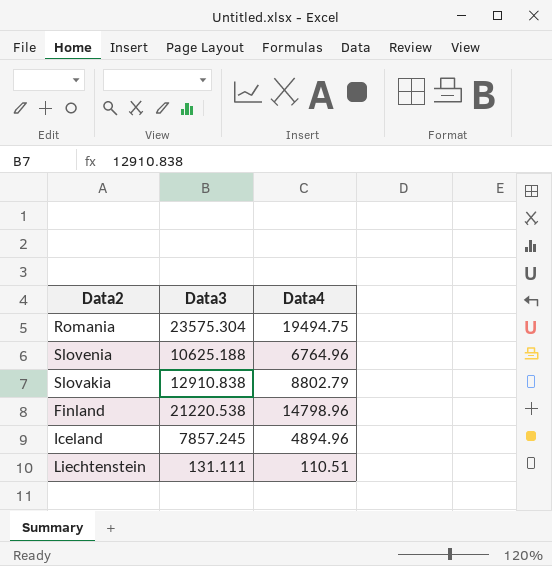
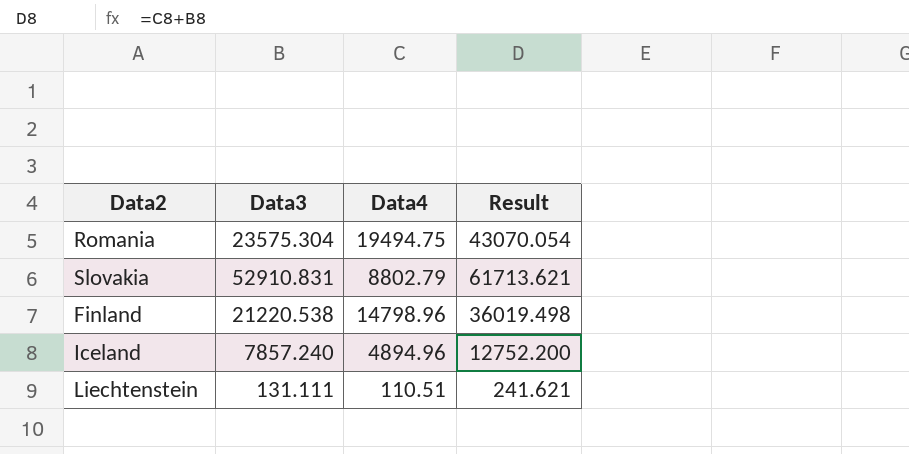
column Result | formula: none -> [Data3] + [Data4]
row Slovenia: 10625.188 | 6764.96 -> none
Slovakia | Data3: 12910.838 -> 52910.831
Iceland | Data3: 7857.245 -> 7857.240

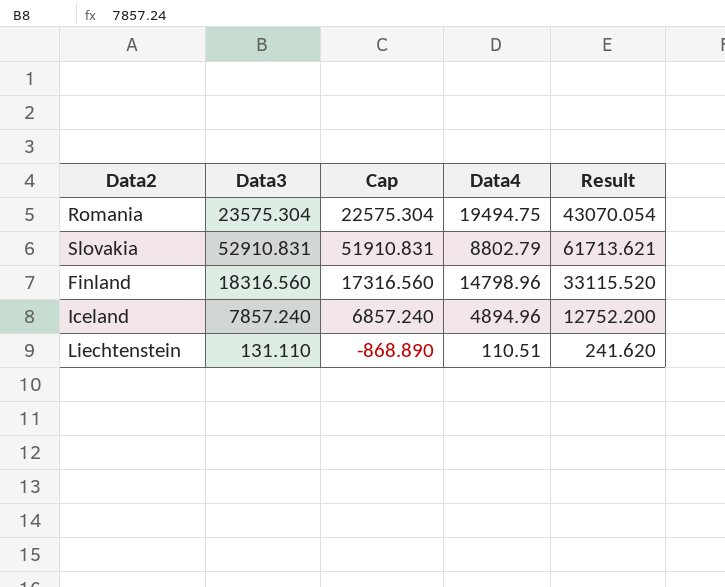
column Cap | formula: none -> [Data3] - 1000
Finland | Data3: 21220.538 -> 18316.560
Finland | Result: 36019.498 -> 33115.520
Liechtenstein | Data3: 131.111 -> 131.110
Liechtenstein | Result: 241.621 -> 241.620

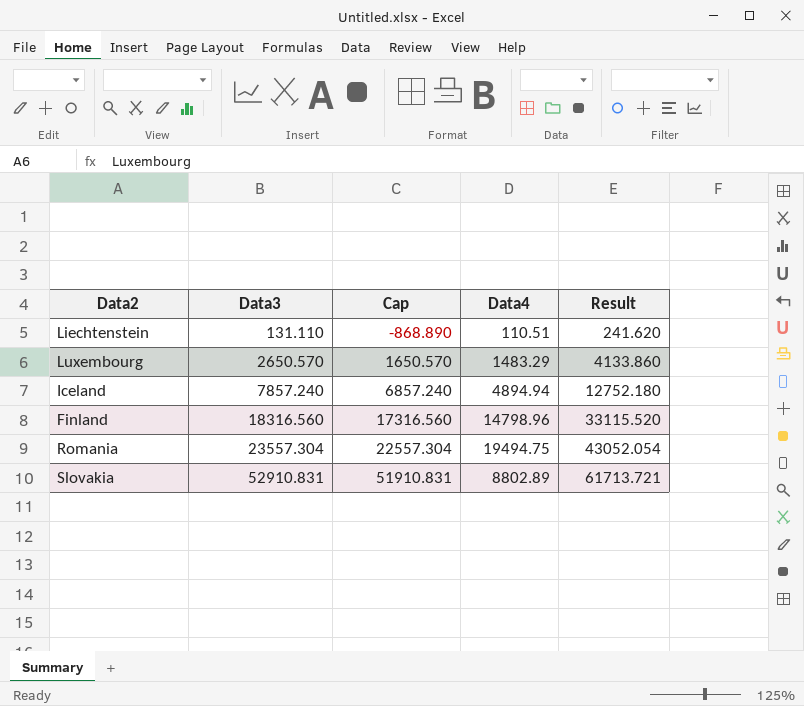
row order: none -> Data3 ascending
row Luxembourg: none -> 2650.570 | 1650.570 | 1483.29 | 4133.860
Iceland | Data4: 4894.96 -> 4894.94
Iceland | Result: 12752.200 -> 12752.180
Romania | Data3: 23575.304 -> 23557.304
Romania | Cap: 22575.304 -> 22557.304
Romania | Result: 43070.054 -> 43052.054
Slovakia | Data4: 8802.79 -> 8802.89
Slovakia | Result: 61713.621 -> 61713.721

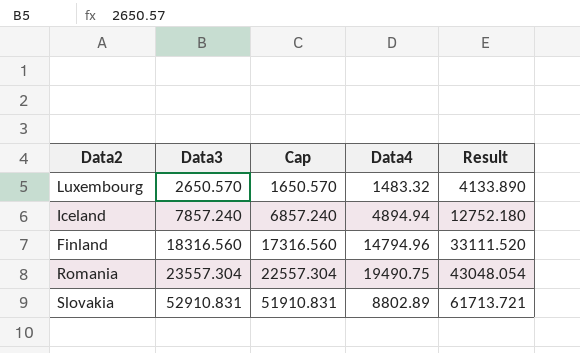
row Liechtenstein: 131.110 | -868.890 | 110.51 | 241.620 -> none
Luxembourg | Data4: 1483.29 -> 1483.32
Luxembourg | Result: 4133.860 -> 4133.890
Finland | Data4: 14798.96 -> 14794.96
Finland | Result: 33115.520 -> 33111.520
Romania | Data4: 19494.75 -> 19490.75
Romania | Result: 43052.054 -> 43048.054

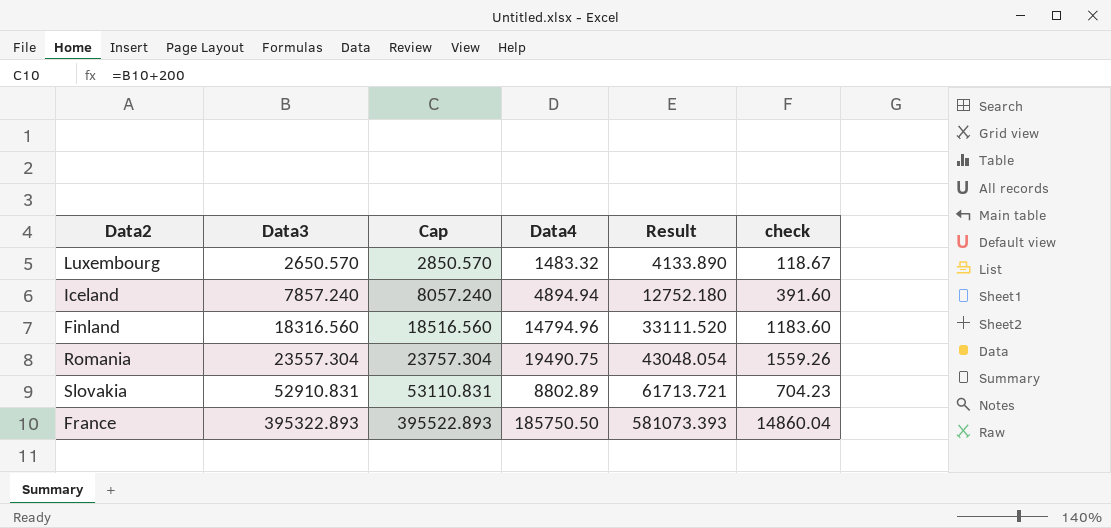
column Cap | formula: [Data3] - 1000 -> [Data3] + 200
column check | formula: none -> [Data4] * 0.08
row France: none -> 395322.893 | 395522.893 | 185750.50 | 581073.393 | 14860.04

